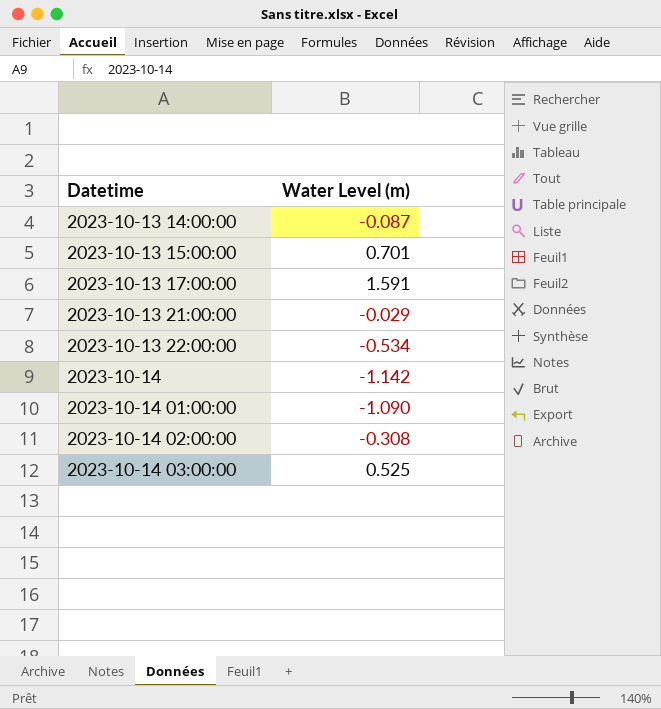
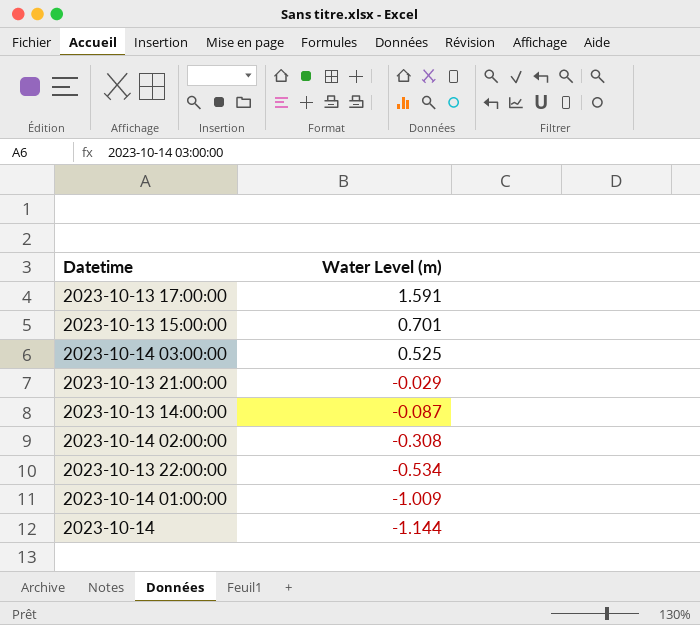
row order: Datetime ascending -> Water Level (m) descending
2023-10-14 01:00:00 | Water Level (m): -1.090 -> -1.009
2023-10-14 | Water Level (m): -1.142 -> -1.144

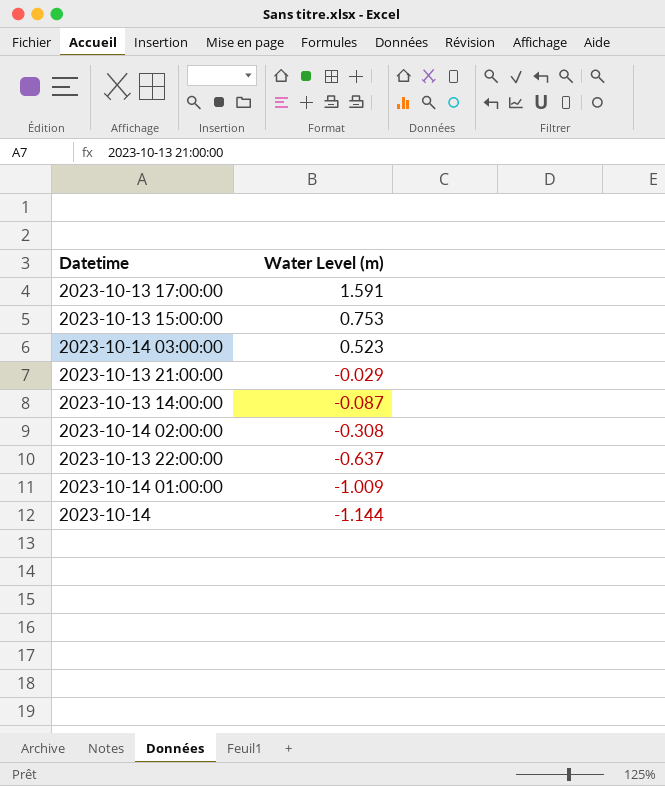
2023-10-13 15:00:00 | Water Level (m): 0.701 -> 0.753
2023-10-14 03:00:00 | Water Level (m): 0.525 -> 0.523
2023-10-13 22:00:00 | Water Level (m): -0.534 -> -0.637

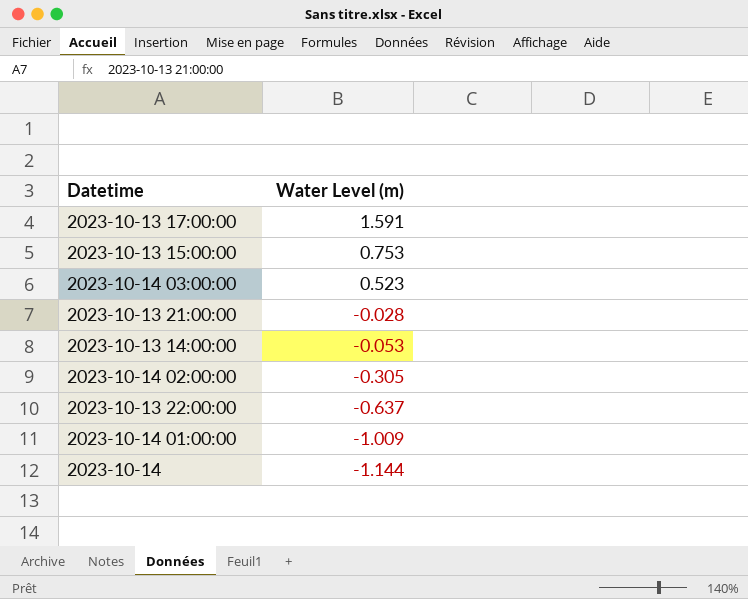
2023-10-13 21:00:00 | Water Level (m): -0.029 -> -0.028
2023-10-13 14:00:00 | Water Level (m): -0.087 -> -0.053
2023-10-14 02:00:00 | Water Level (m): -0.308 -> -0.305

